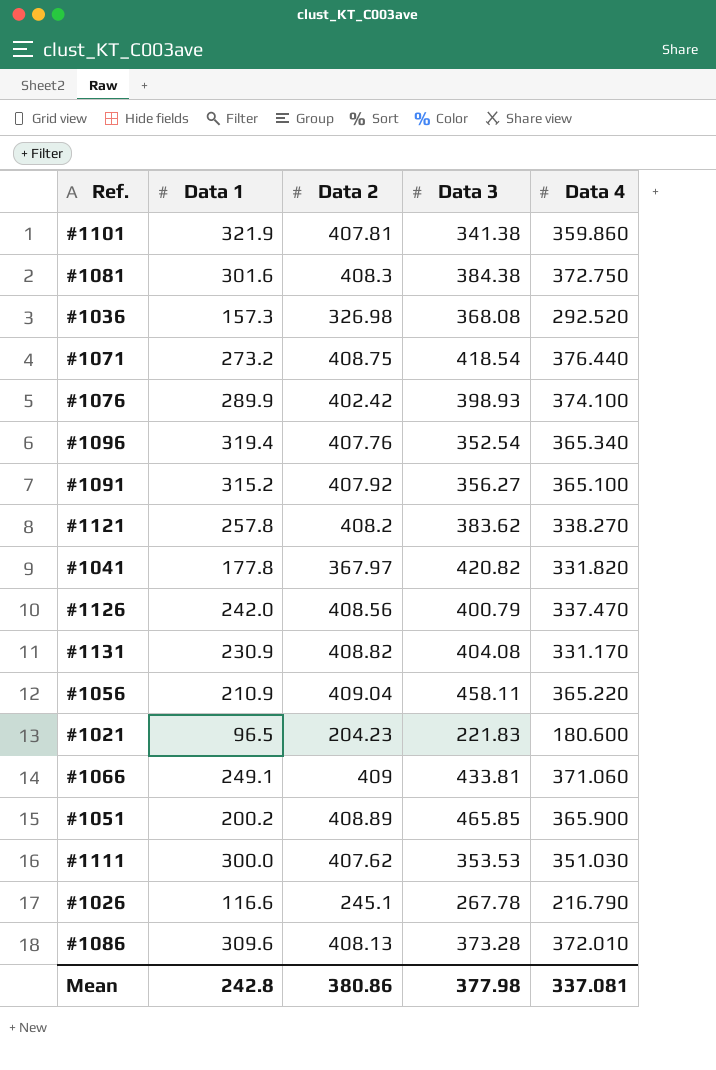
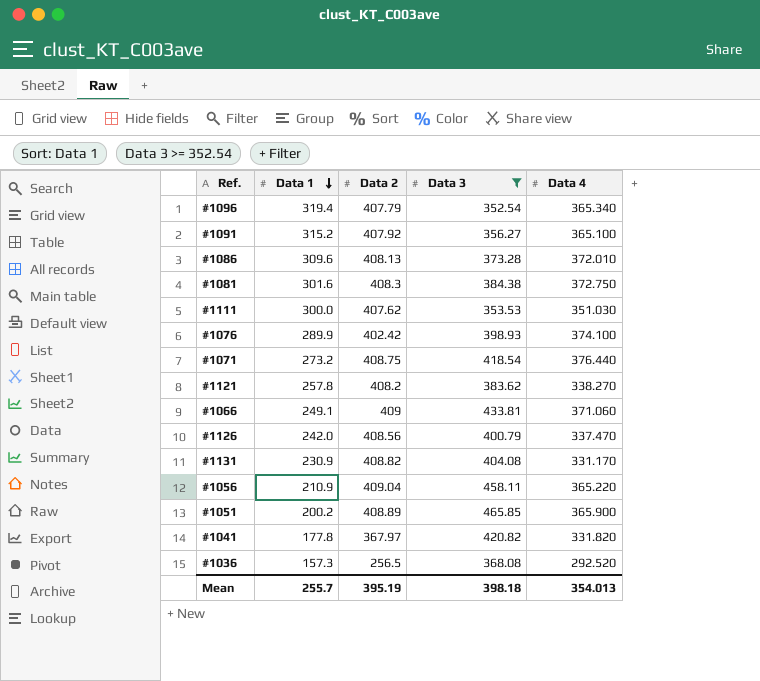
filter: none -> Data 3 >= 352.54
row order: none -> Data 1 descending
#1096 | Data 2: 407.76 -> 407.79
#1036 | Data 2: 326.98 -> 256.5
Mean | Data 1: 242.8 -> 255.7
Mean | Data 2: 380.86 -> 395.19
Mean | Data 3: 377.98 -> 398.18
Mean | Data 4: 337.081 -> 354.013

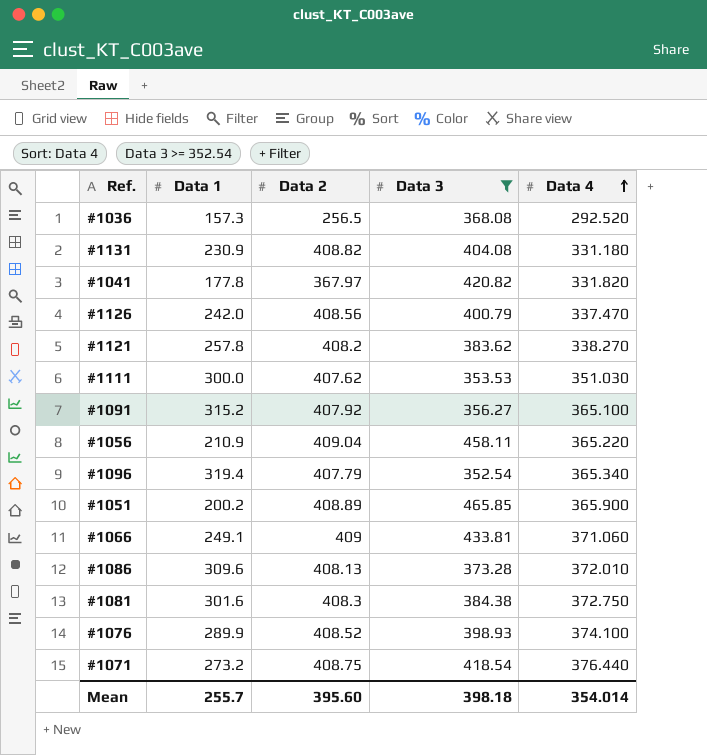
row order: Data 1 descending -> Data 4 ascending
#1131 | Data 4: 331.170 -> 331.180
#1076 | Data 2: 402.42 -> 408.52
Mean | Data 2: 395.19 -> 395.60
Mean | Data 4: 354.013 -> 354.014

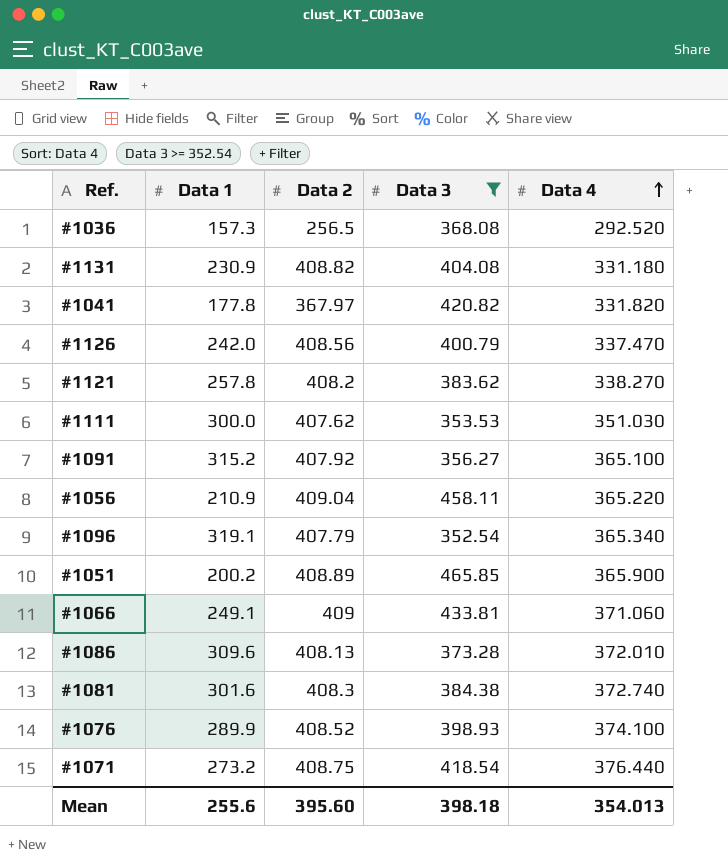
#1096 | Data 1: 319.4 -> 319.1
#1081 | Data 4: 372.750 -> 372.740
Mean | Data 1: 255.7 -> 255.6
Mean | Data 4: 354.014 -> 354.013

